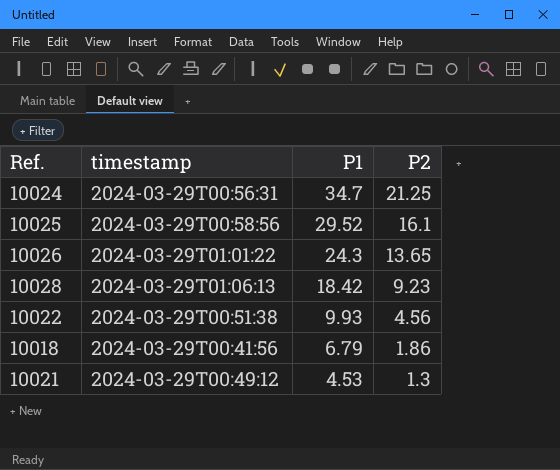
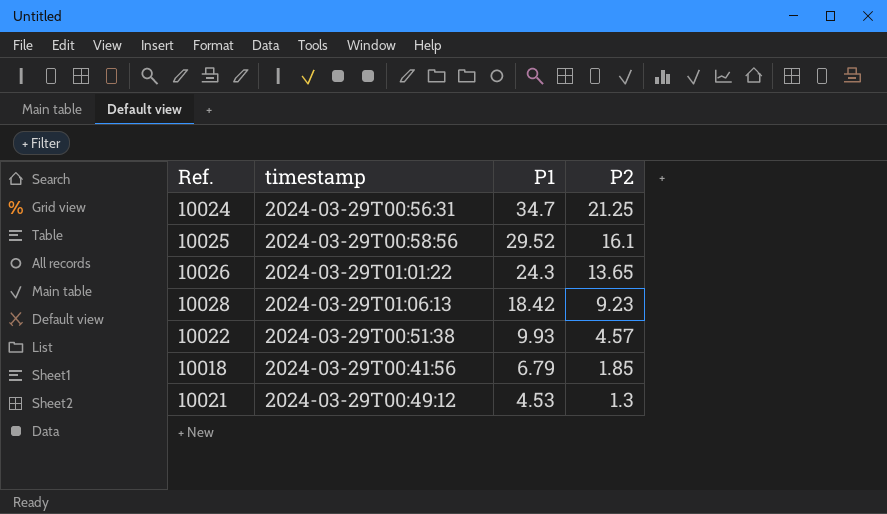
10022 | P2: 4.56 -> 4.57
10018 | P2: 1.86 -> 1.85

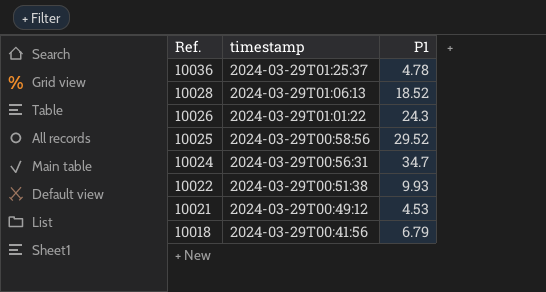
row order: P1 descending -> Ref. descending
column P2 | position: 4 -> none
row 10036: none -> 2024-03-29T01:25:37 | 4.78
10028 | P1: 18.42 -> 18.52

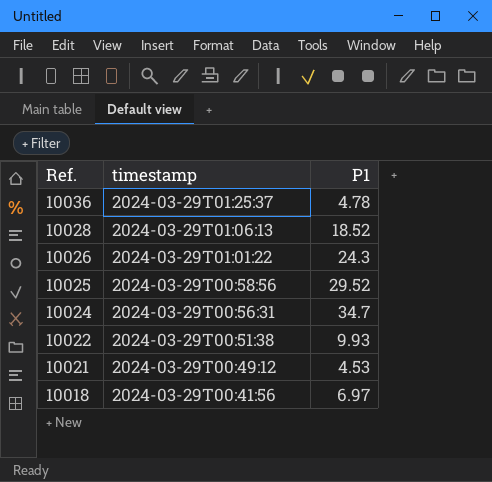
10018 | P1: 6.79 -> 6.97

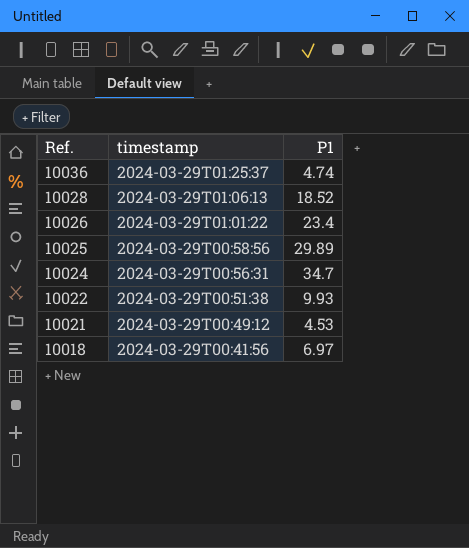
10036 | P1: 4.78 -> 4.74
10026 | P1: 24.3 -> 23.4
10025 | P1: 29.52 -> 29.89

